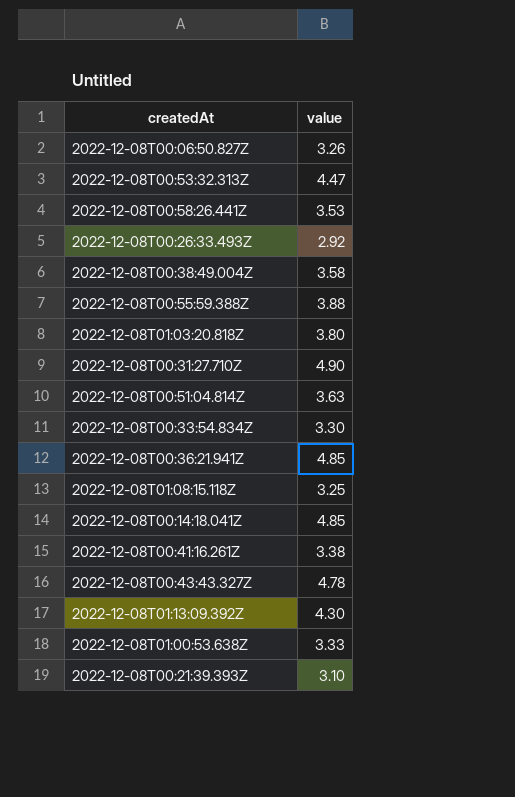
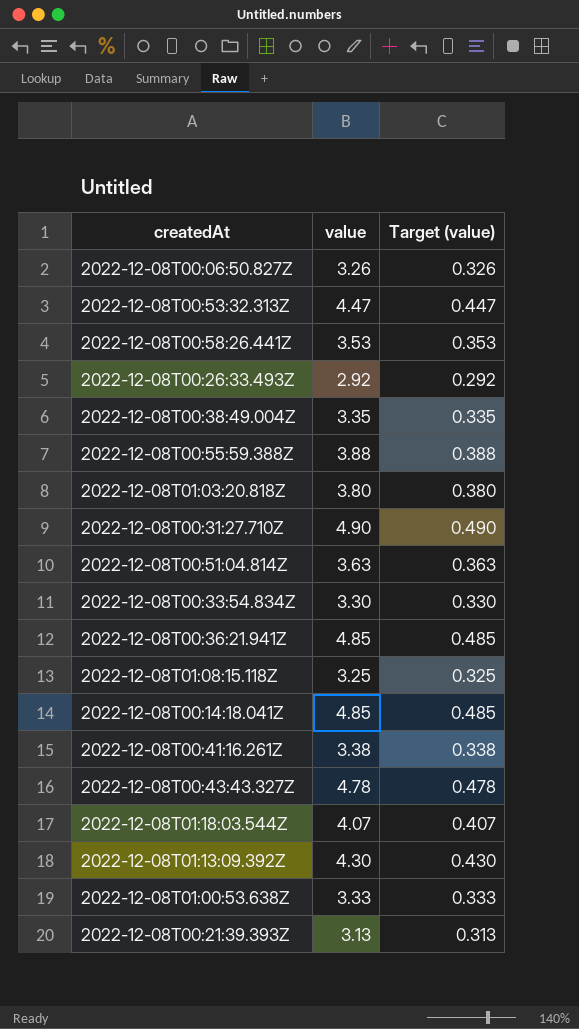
column Target (value) | formula: none -> [value] * 0.1
2022-12-08T00:38:49.004Z | value: 3.58 -> 3.35
row 2022-12-08T01:18:03.544Z: none -> 4.07 | 0.407
2022-12-08T00:21:39.393Z | value: 3.10 -> 3.13

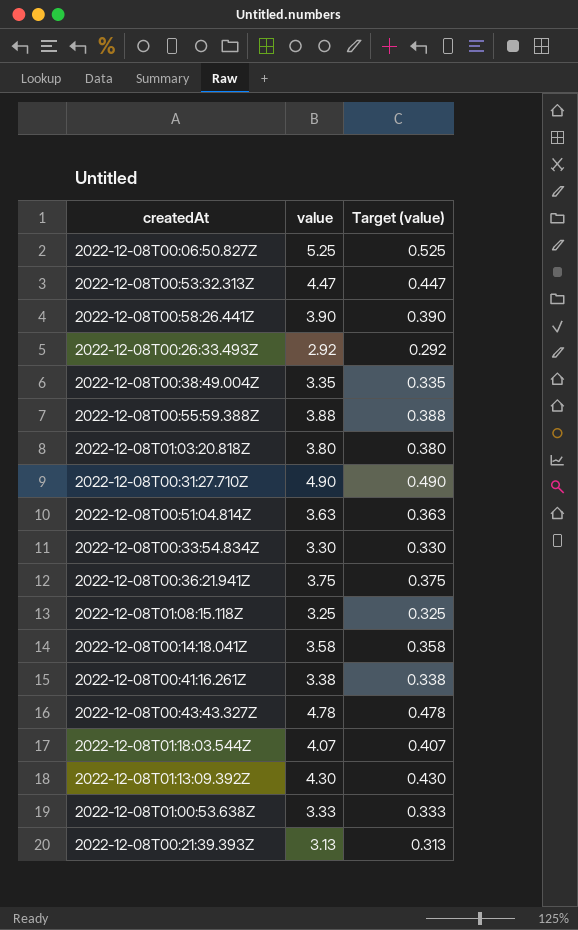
2022-12-08T00:06:50.827Z | value: 3.26 -> 5.25
2022-12-08T00:06:50.827Z | Target (value): 0.326 -> 0.525
2022-12-08T00:58:26.441Z | value: 3.53 -> 3.90
2022-12-08T00:58:26.441Z | Target (value): 0.353 -> 0.390
2022-12-08T00:36:21.941Z | value: 4.85 -> 3.75
2022-12-08T00:36:21.941Z | Target (value): 0.485 -> 0.375
2022-12-08T00:14:18.041Z | value: 4.85 -> 3.58
2022-12-08T00:14:18.041Z | Target (value): 0.485 -> 0.358

